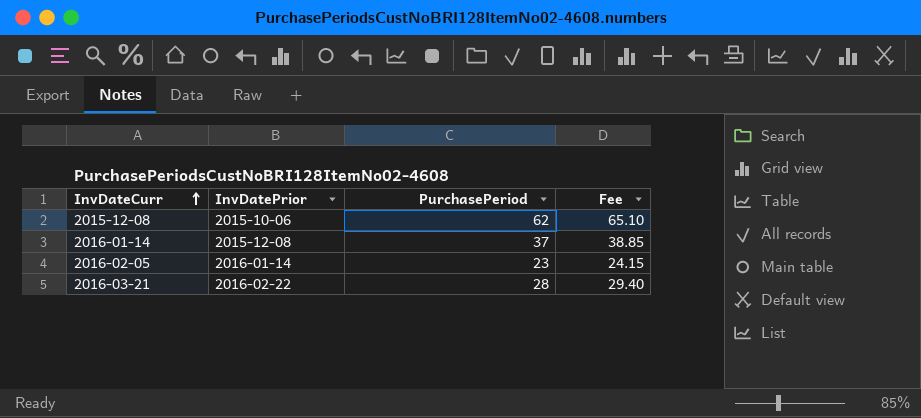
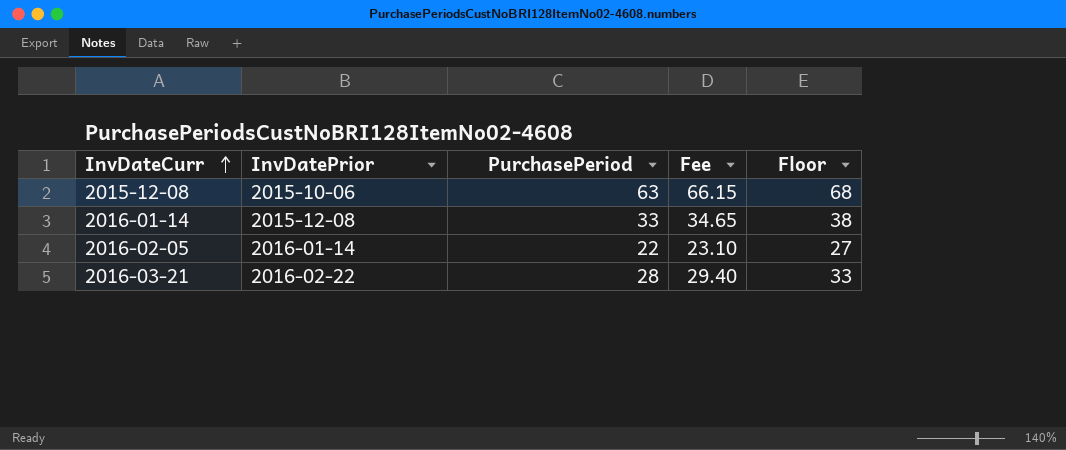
column Floor | formula: none -> [PurchasePeriod] + 5
2015-12-08 | PurchasePeriod: 62 -> 63
2015-12-08 | Fee: 65.10 -> 66.15
2016-01-14 | PurchasePeriod: 37 -> 33
2016-01-14 | Fee: 38.85 -> 34.65
2016-02-05 | PurchasePeriod: 23 -> 22
2016-02-05 | Fee: 24.15 -> 23.10

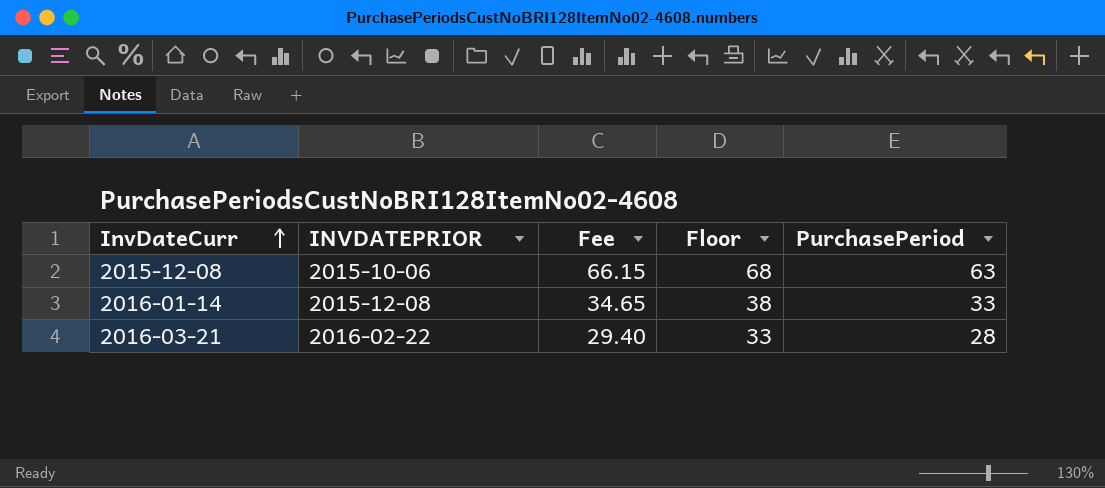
column name: InvDatePrior -> INVDATEPRIOR
column PurchasePeriod | position: 3 -> 5
row 2016-02-05: 2016-01-14 | 22 | 23.10 | 27 -> none

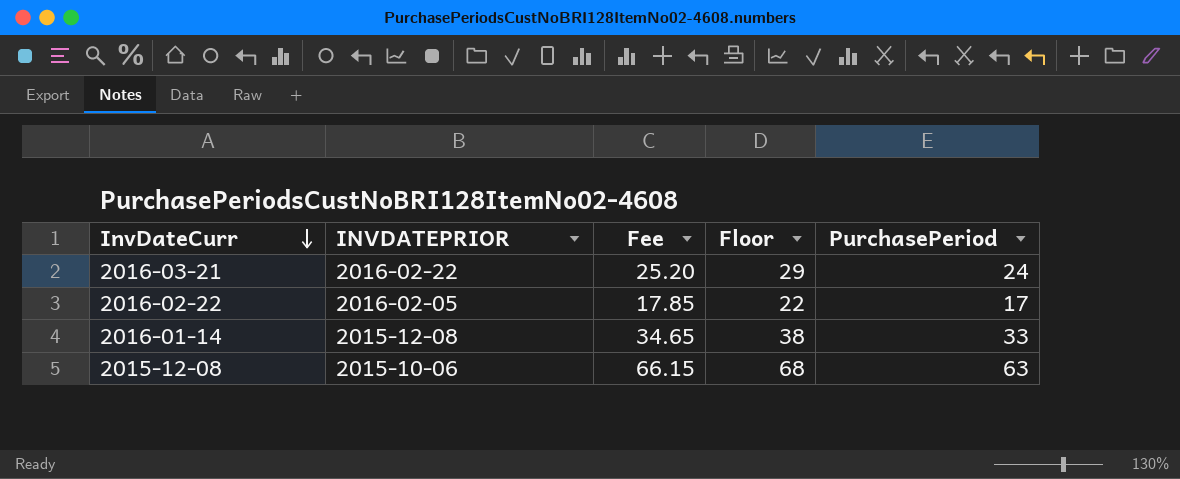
row order: InvDateCurr ascending -> InvDateCurr descending
2016-03-21 | Fee: 29.40 -> 25.20
2016-03-21 | Floor: 33 -> 29
2016-03-21 | PurchasePeriod: 28 -> 24
row 2016-02-22: none -> 2016-02-05 | 17.85 | 22 | 17

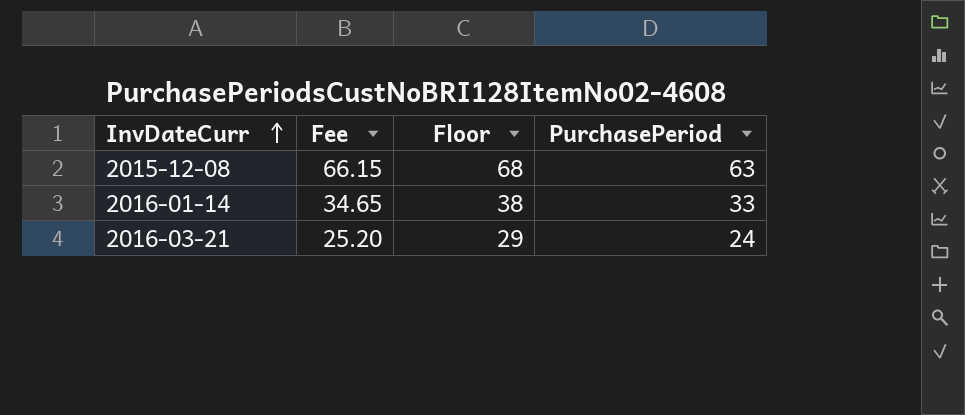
row order: InvDateCurr descending -> InvDateCurr ascending
column INVDATEPRIOR | position: 2 -> none
row 2016-02-22: 2016-02-05 | 17.85 | 22 | 17 -> none

